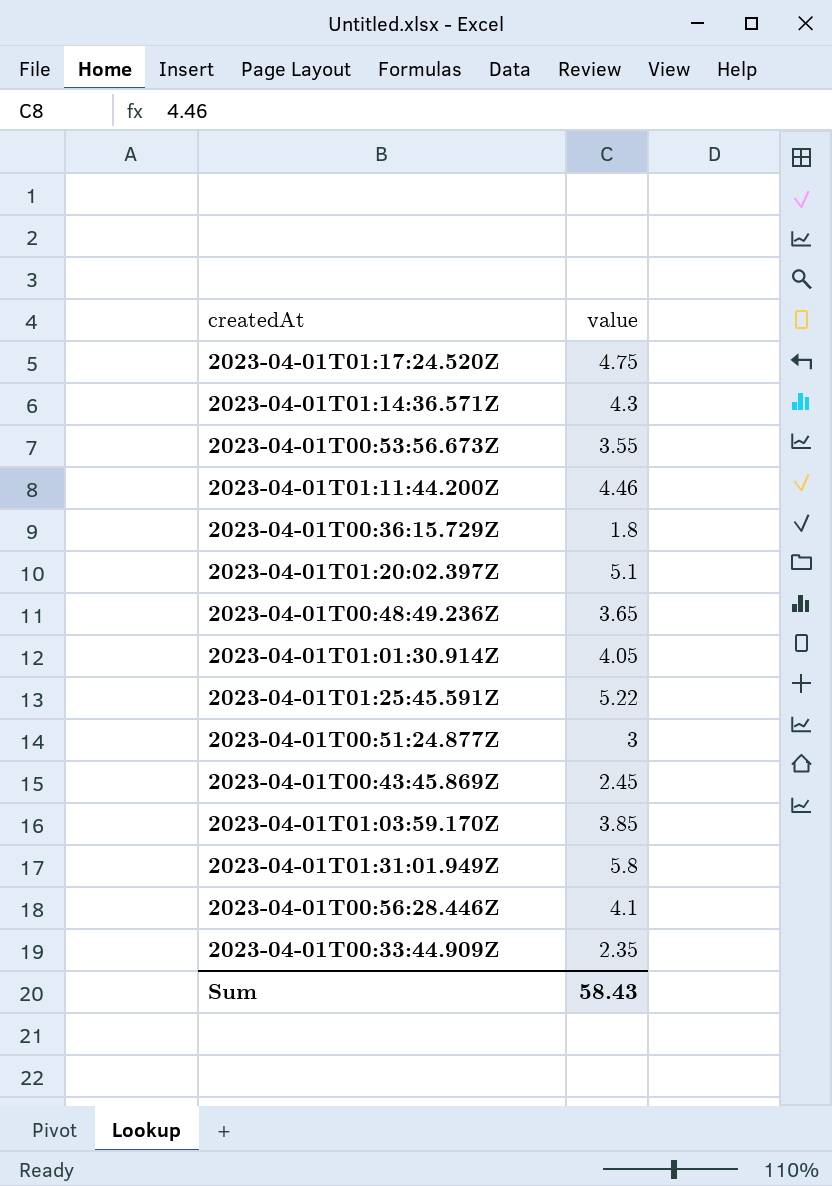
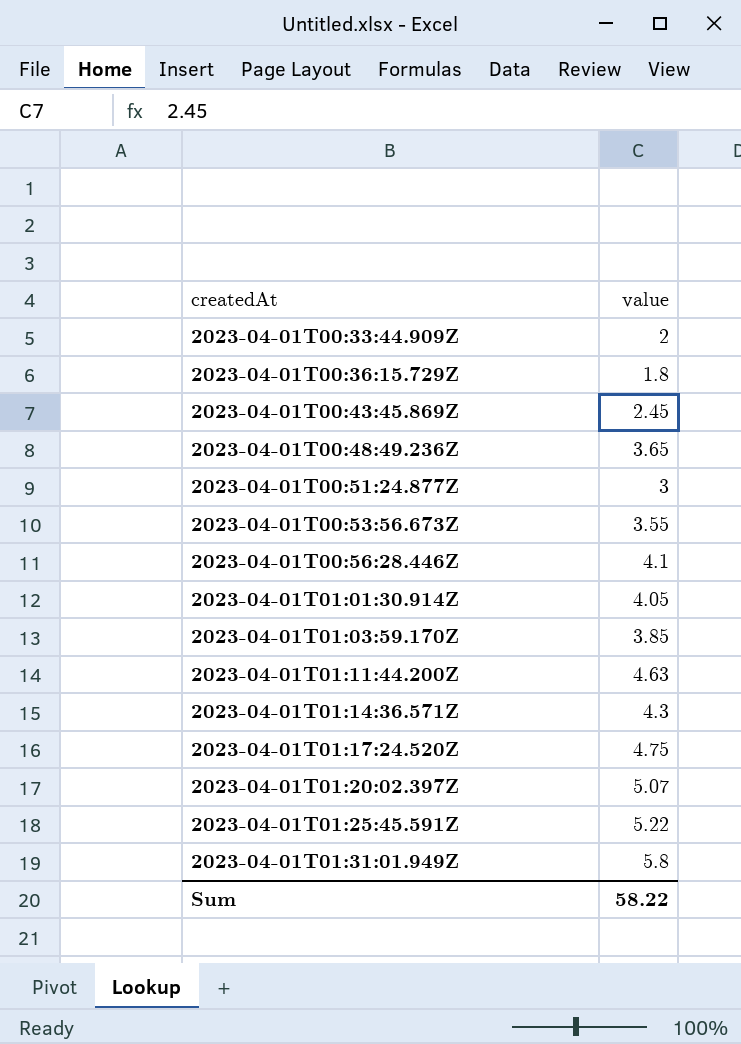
row order: none -> createdAt ascending
2023-04-01T00:33:44.909Z | value: 2.35 -> 2
2023-04-01T01:11:44.200Z | value: 4.46 -> 4.63
2023-04-01T01:20:02.397Z | value: 5.1 -> 5.07
Sum | value: 58.43 -> 58.22

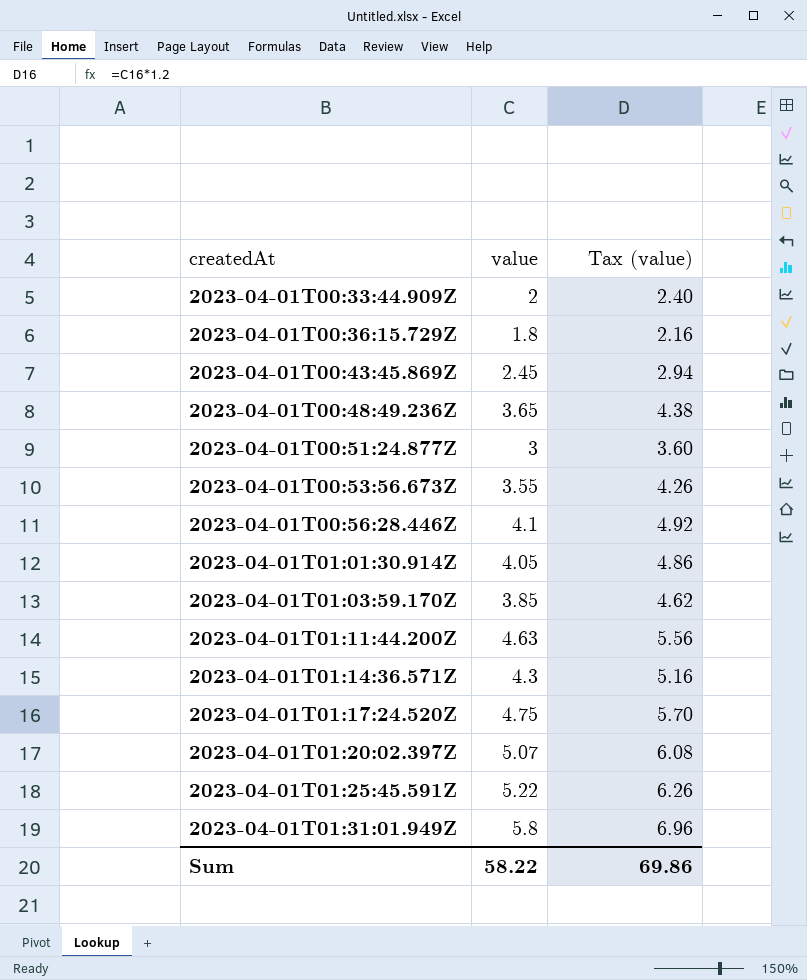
column Tax (value) | formula: none -> [value] * 1.2

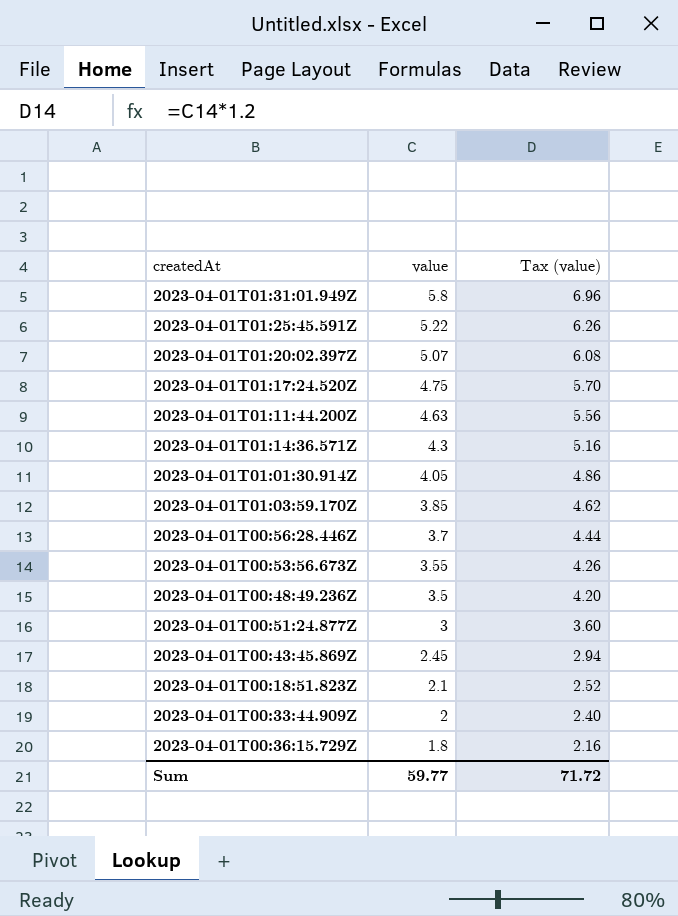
row order: createdAt ascending -> value descending
2023-04-01T00:56:28.446Z | value: 4.1 -> 3.7
2023-04-01T00:56:28.446Z | Tax (value): 4.92 -> 4.44
2023-04-01T00:48:49.236Z | value: 3.65 -> 3.5
2023-04-01T00:48:49.236Z | Tax (value): 4.38 -> 4.20
row 2023-04-01T00:18:51.823Z: none -> 2.1 | 2.52
Sum | value: 58.22 -> 59.77
Sum | Tax (value): 69.86 -> 71.72

